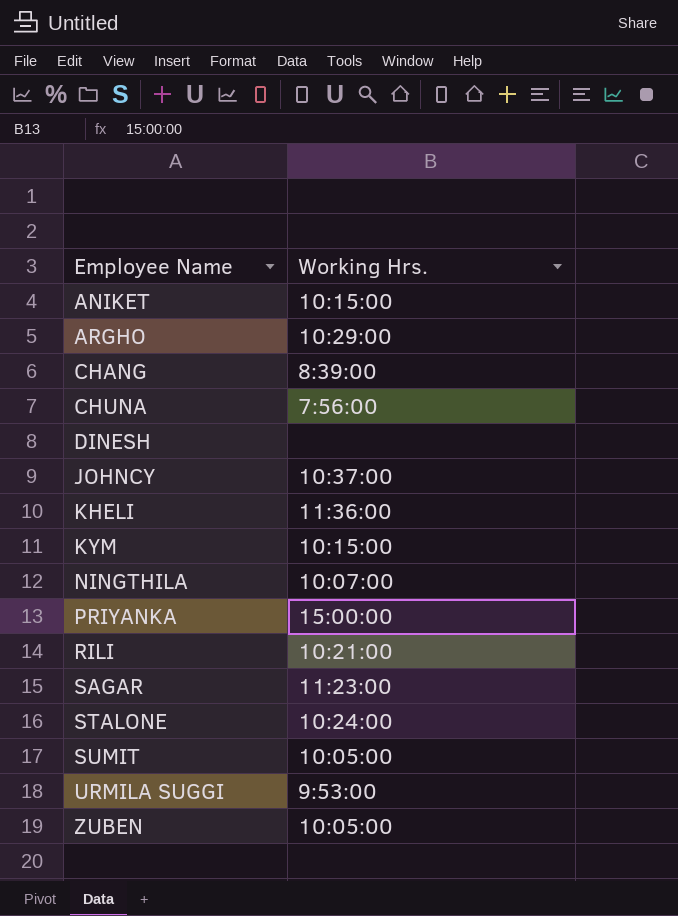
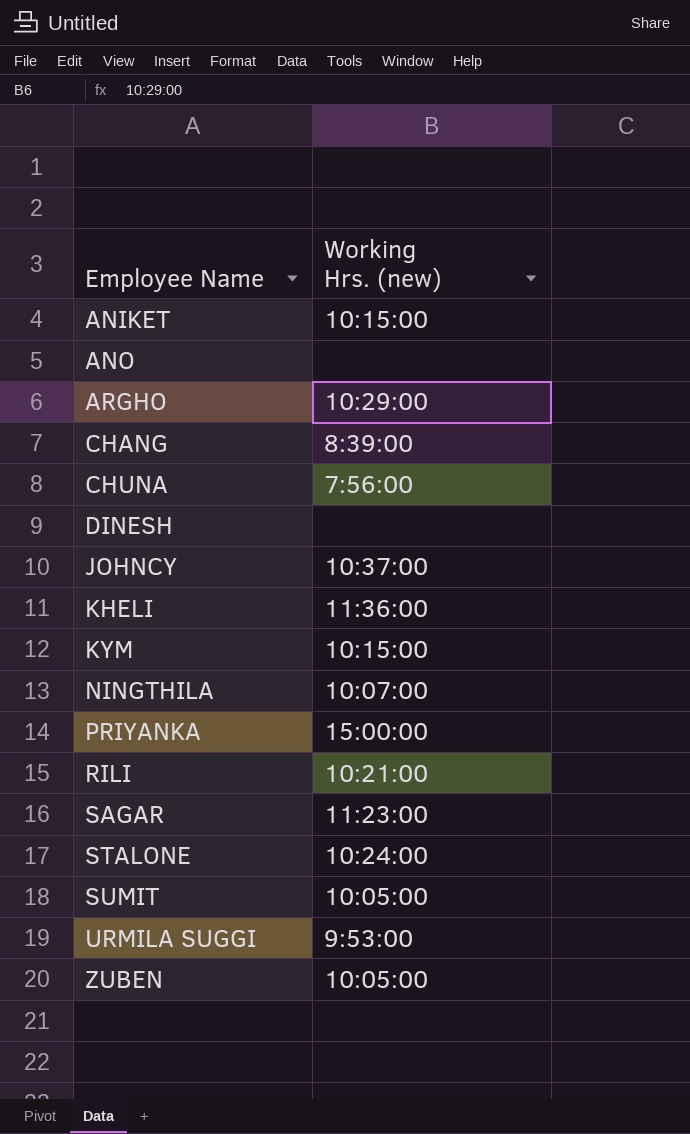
column name: Working Hrs. -> Working Hrs. (new)
row ANO: none -> none

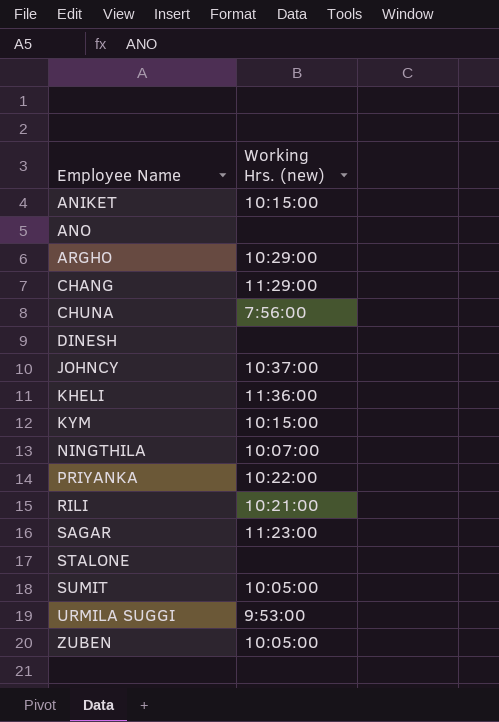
CHANG | Working Hrs. (new): 8:39:00 -> 11:29:00
PRIYANKA | Working Hrs. (new): 15:00:00 -> 10:22:00
STALONE | Working Hrs. (new): 10:24:00 -> none

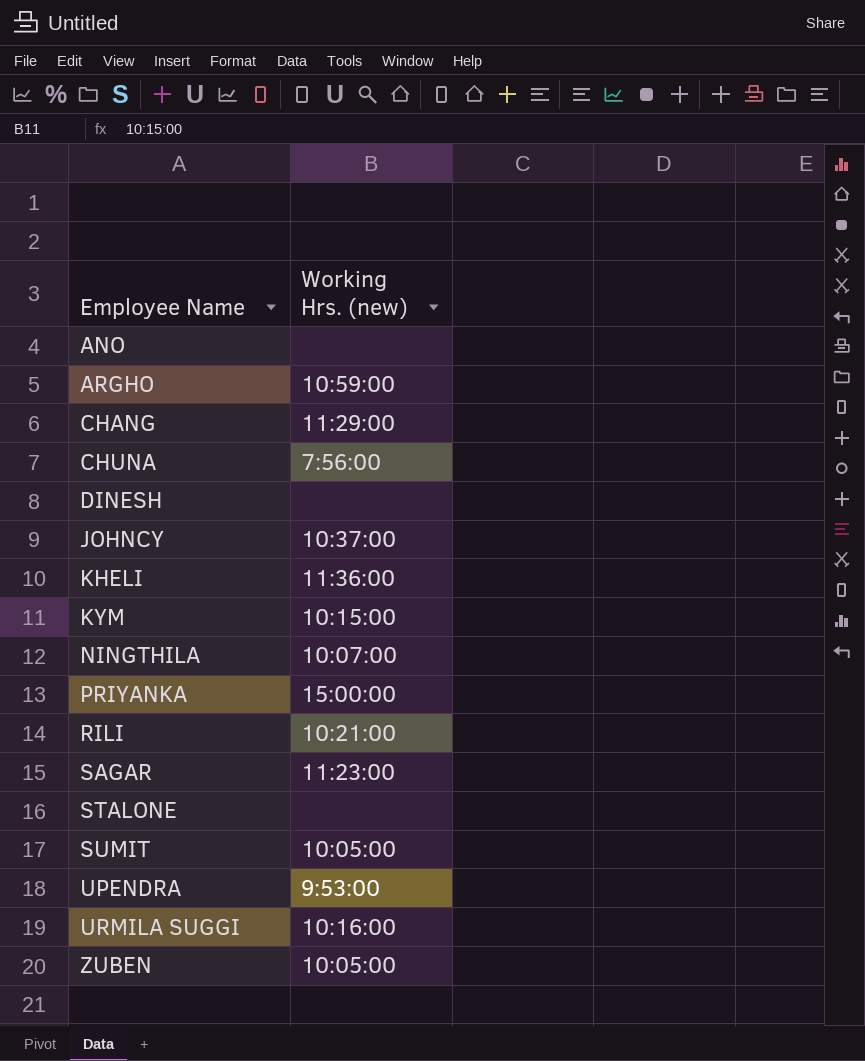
row ANIKET: 10:15:00 -> none
ARGHO | Working Hrs. (new): 10:29:00 -> 10:59:00
PRIYANKA | Working Hrs. (new): 10:22:00 -> 15:00:00
row UPENDRA: none -> 9:53:00
URMILA SUGGI | Working Hrs. (new): 9:53:00 -> 10:16:00

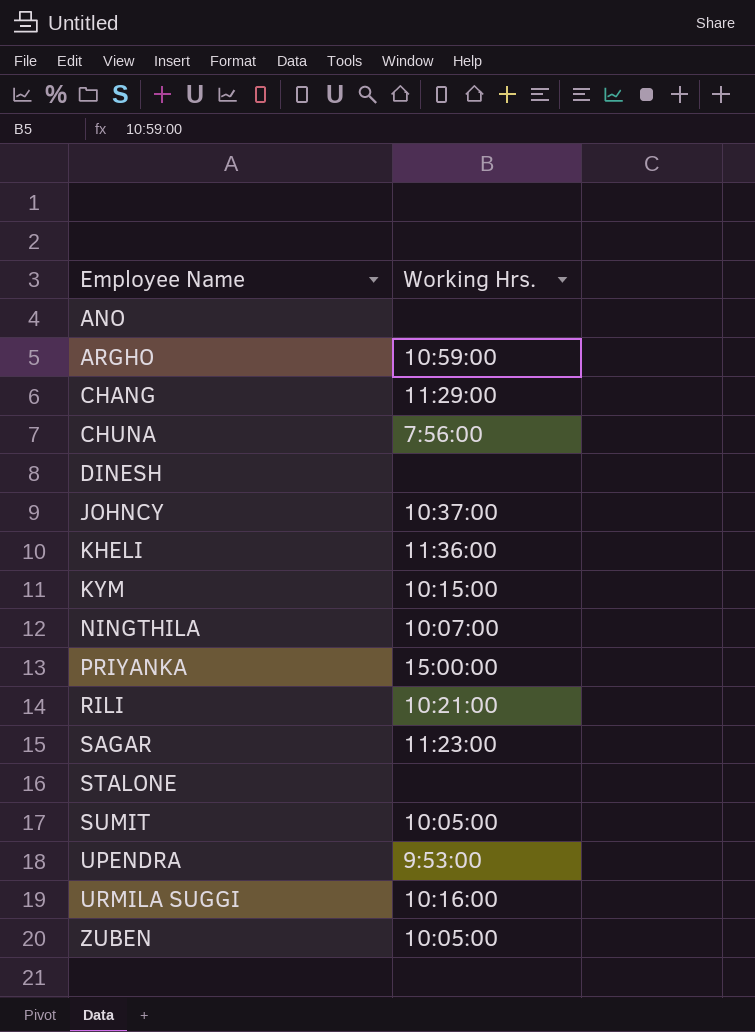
column name: Working Hrs. (new) -> Working Hrs.

